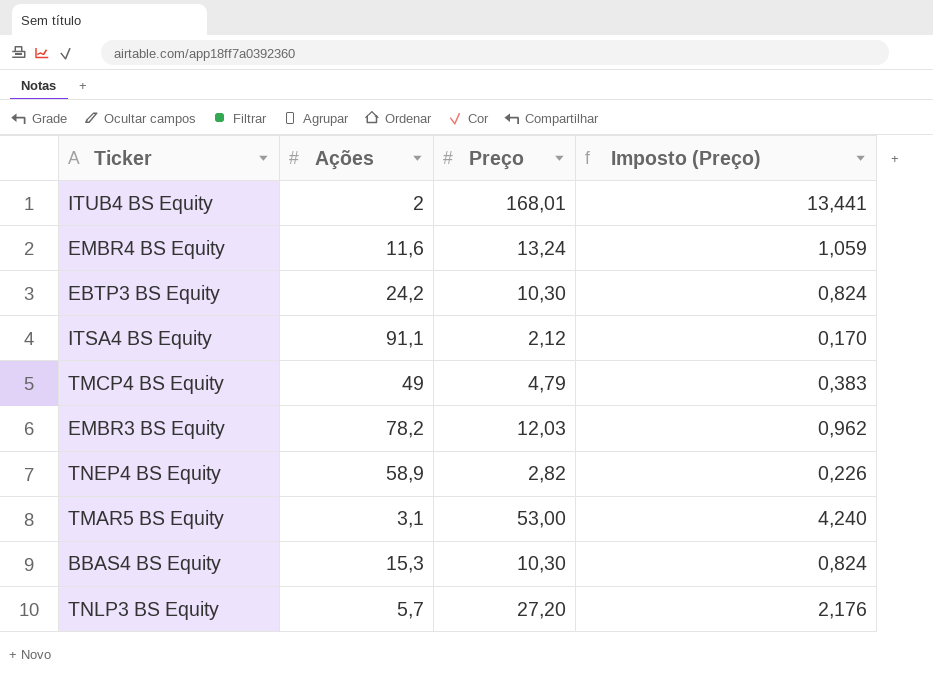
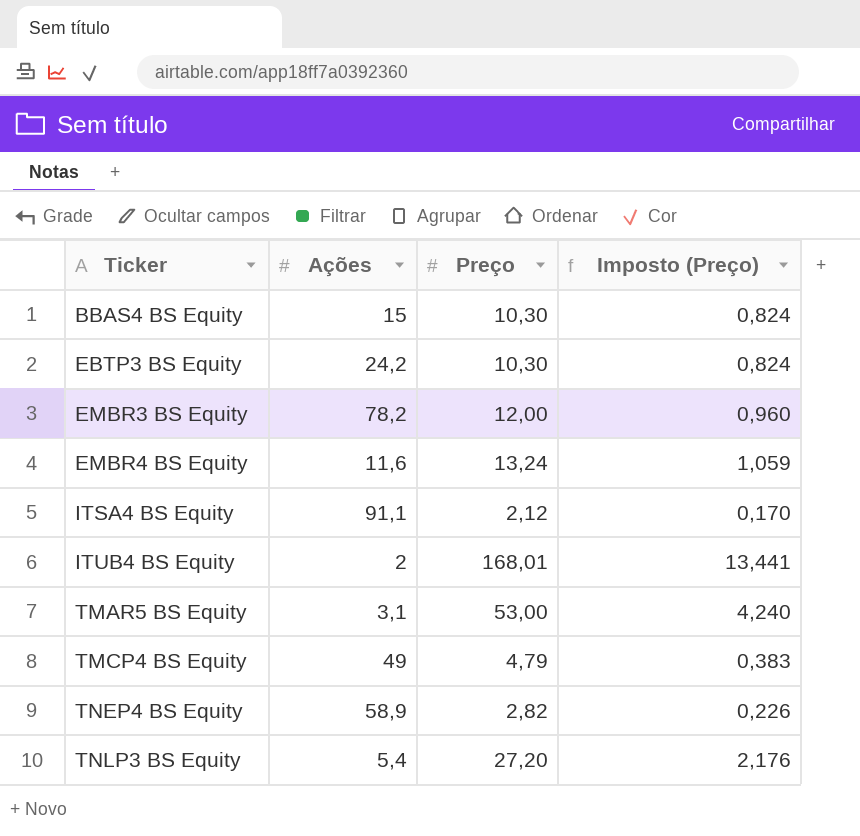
row order: none -> Ticker ascending
BBAS4 BS Equity | Ações: 15,3 -> 15
EMBR3 BS Equity | Preço: 12,03 -> 12,00
EMBR3 BS Equity | Imposto (Preço): 0,962 -> 0,960
TNLP3 BS Equity | Ações: 5,7 -> 5,4

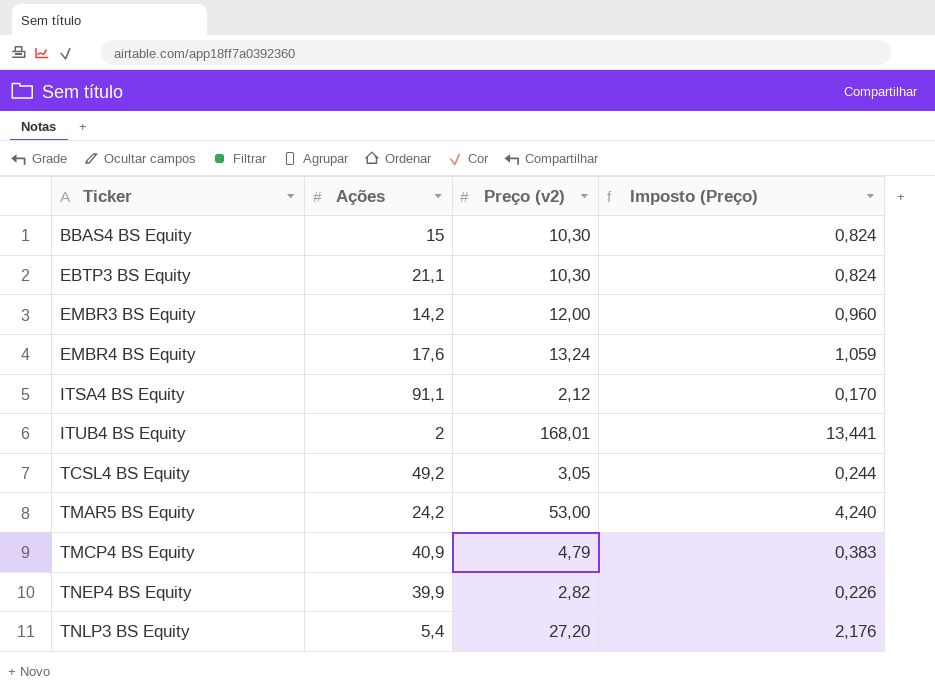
column name: Preço -> Preço (v2)
EBTP3 BS Equity | Ações: 24,2 -> 21,1
EMBR3 BS Equity | Ações: 78,2 -> 14,2
EMBR4 BS Equity | Ações: 11,6 -> 17,6
row TCSL4 BS Equity: none -> 49,2 | 3,05 | 0,244
TMAR5 BS Equity | Ações: 3,1 -> 24,2
TMCP4 BS Equity | Ações: 49 -> 40,9
TNEP4 BS Equity | Ações: 58,9 -> 39,9

